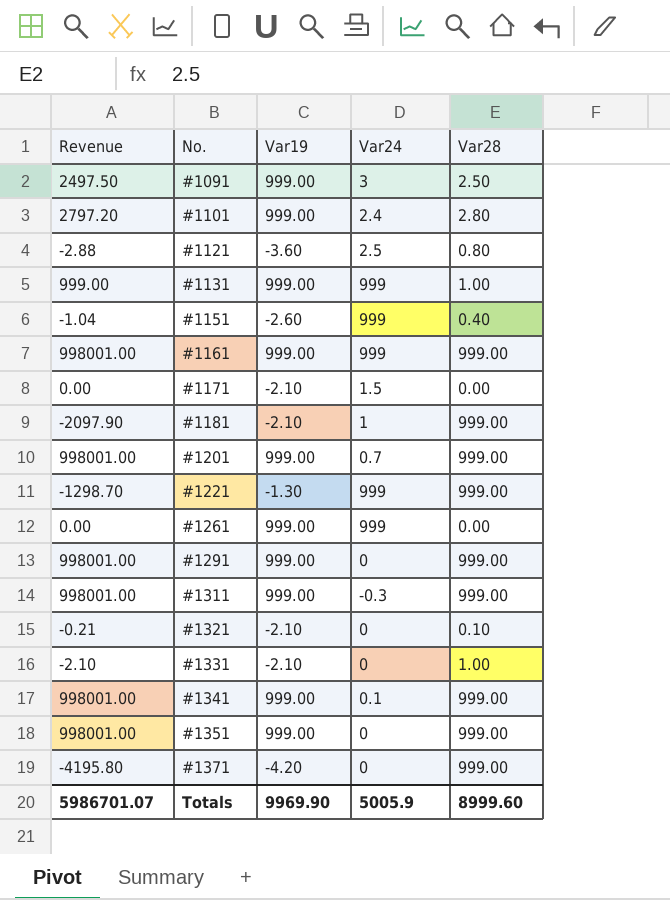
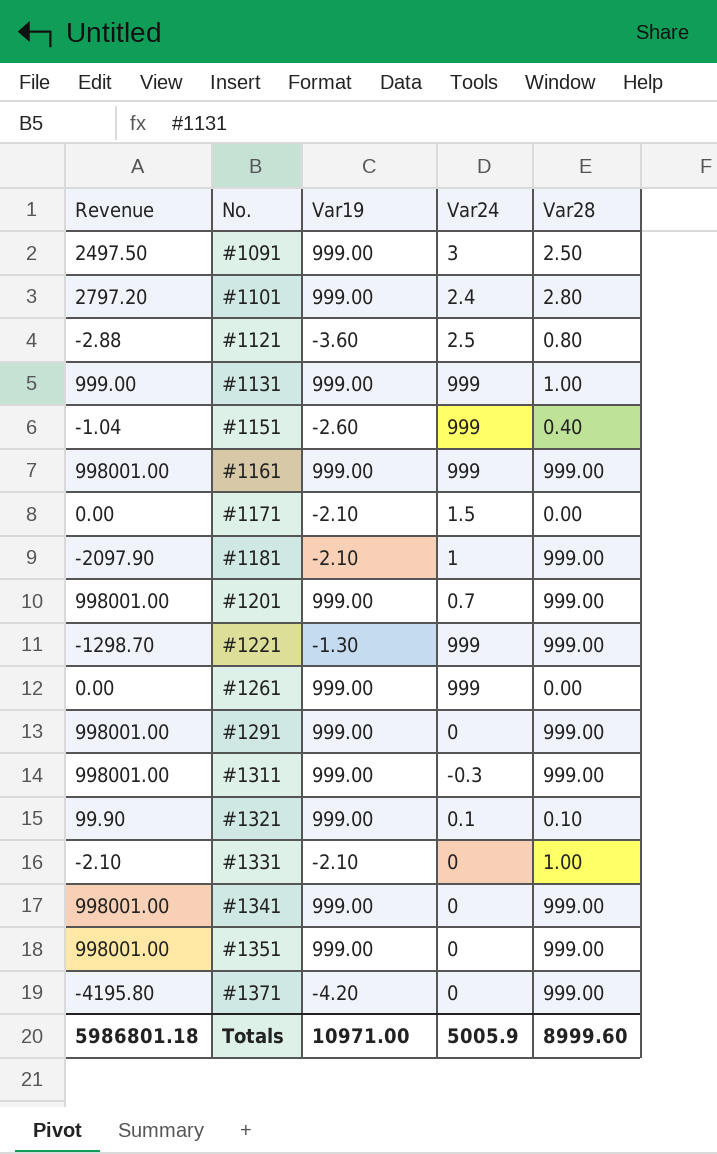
#1321 | Revenue: -0.21 -> 99.90
#1321 | Var19: -2.10 -> 999.00
#1321 | Var24: 0 -> 0.1
#1341 | Var24: 0.1 -> 0
Totals | Revenue: 5986701.07 -> 5986801.18
Totals | Var19: 9969.90 -> 10971.00

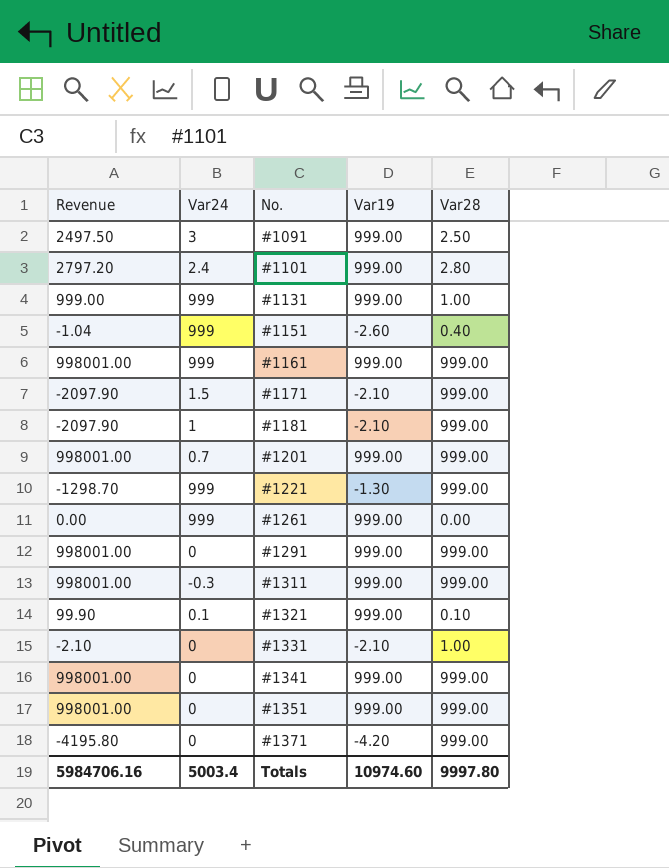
column Var24 | position: 4 -> 2
row #1121: -2.88 | -3.60 | 2.5 | 0.80 -> none
#1171 | Revenue: 0.00 -> -2097.90
#1171 | Var28: 0.00 -> 999.00
Totals | Revenue: 5986801.18 -> 5984706.16
Totals | Var24: 5005.9 -> 5003.4
Totals | Var19: 10971.00 -> 10974.60
Totals | Var28: 8999.60 -> 9997.80

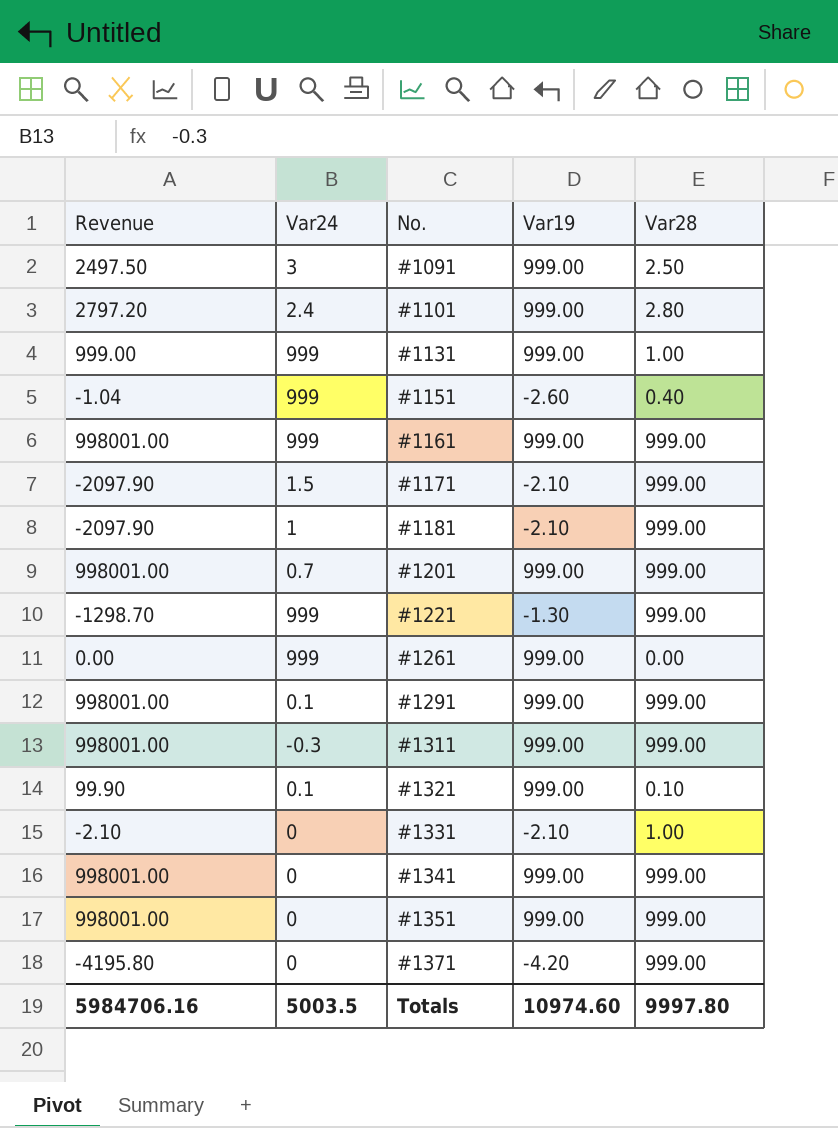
#1291 | Var24: 0 -> 0.1
Totals | Var24: 5003.4 -> 5003.5

